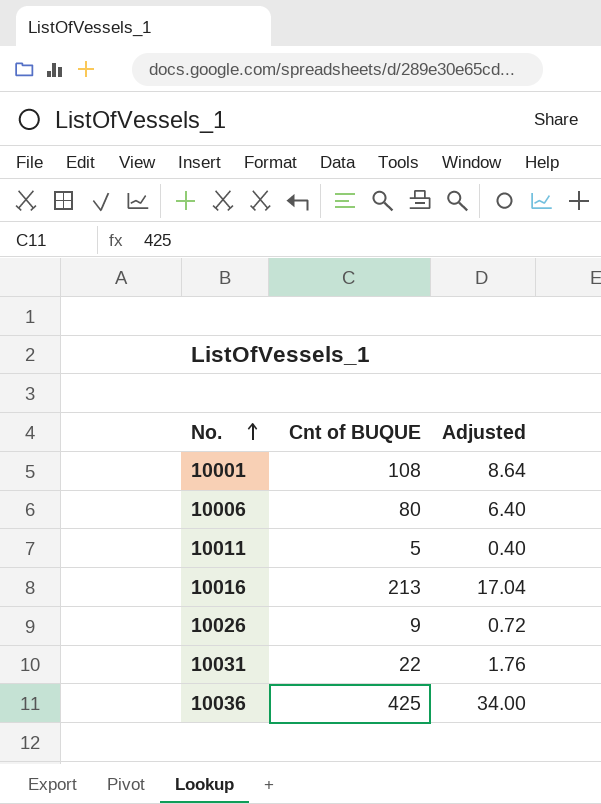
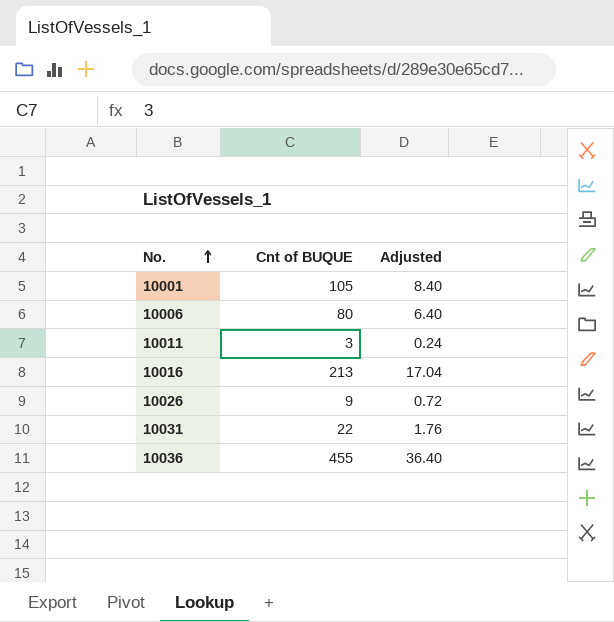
10001 | Cnt of BUQUE: 108 -> 105
10001 | Adjusted: 8.64 -> 8.40
10011 | Cnt of BUQUE: 5 -> 3
10011 | Adjusted: 0.40 -> 0.24
10036 | Cnt of BUQUE: 425 -> 455
10036 | Adjusted: 34.00 -> 36.40

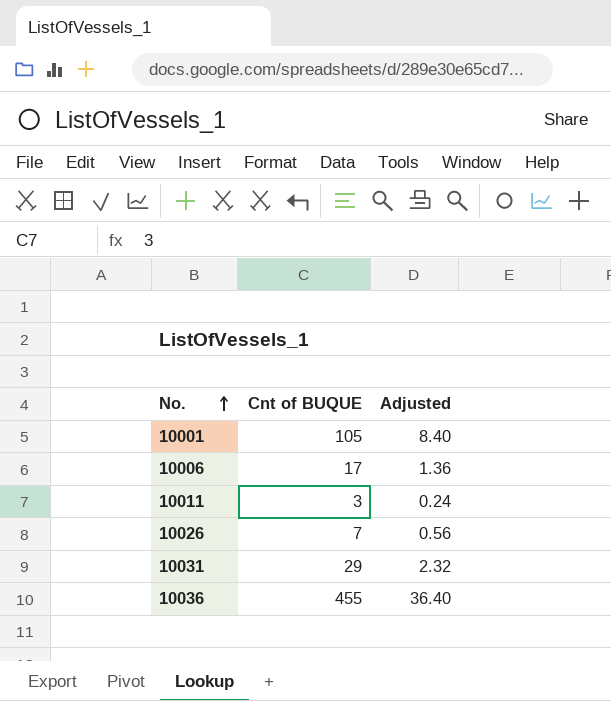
row 10016: 213 | 17.04 -> none
10006 | Cnt of BUQUE: 80 -> 17
10006 | Adjusted: 6.40 -> 1.36
10026 | Cnt of BUQUE: 9 -> 7
10026 | Adjusted: 0.72 -> 0.56
10031 | Cnt of BUQUE: 22 -> 29
10031 | Adjusted: 1.76 -> 2.32

